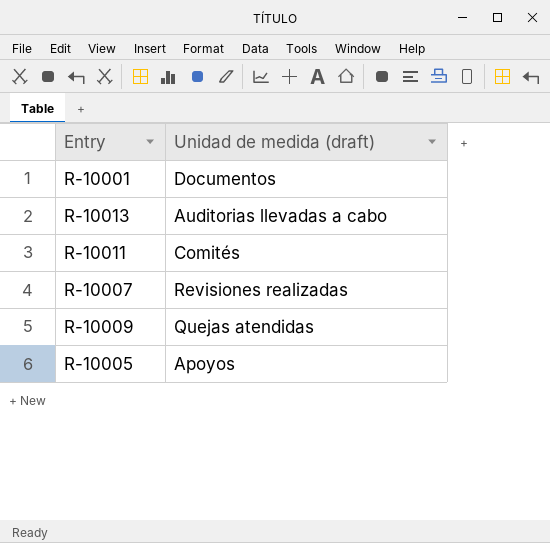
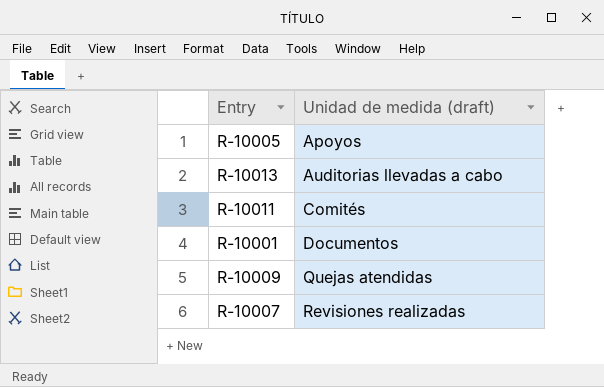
row order: none -> Unidad de medida (draft) ascending

